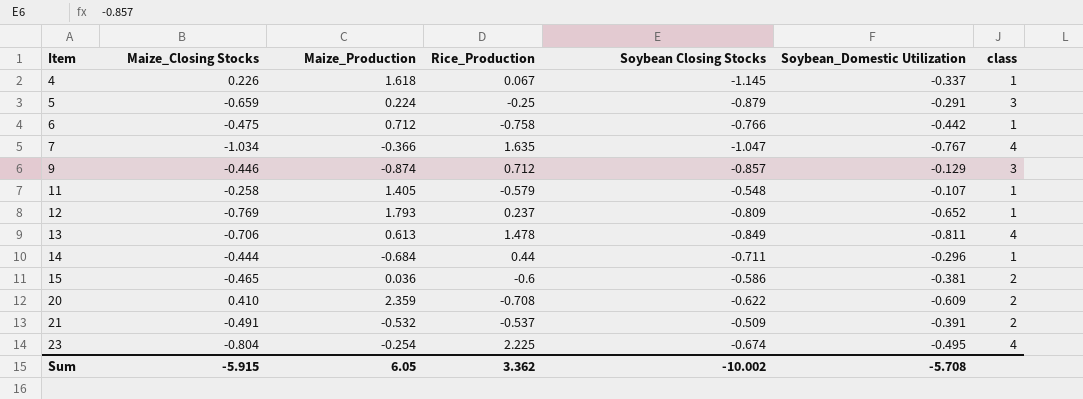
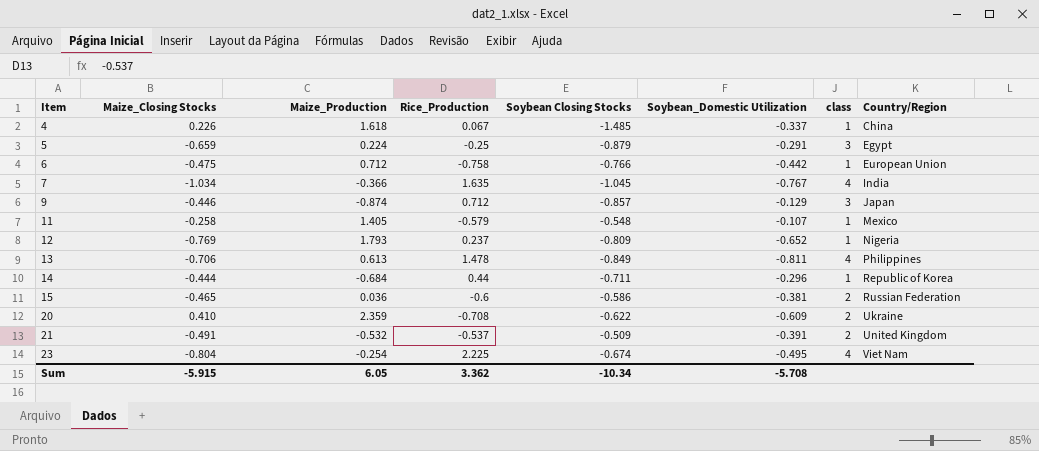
column Country/Region | position: none -> 8
4 | Soybean Closing Stocks: -1.145 -> -1.485
7 | Soybean Closing Stocks: -1.047 -> -1.045
Sum | Soybean Closing Stocks: -10.002 -> -10.34

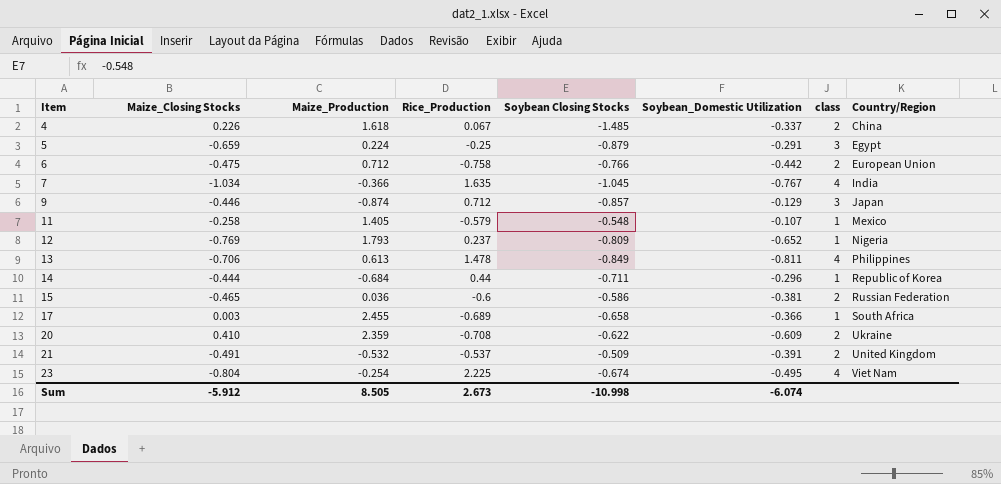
4 | class: 1 -> 2
6 | class: 1 -> 2
row 17: none -> 0.003 | 2.455 | -0.689 | -0.658 | -0.366 | 1 | South Africa
Sum | Maize_Closing Stocks: -5.915 -> -5.912
Sum | Maize_Production: 6.05 -> 8.505
Sum | Rice_Production: 3.362 -> 2.673
Sum | Soybean Closing Stocks: -10.34 -> -10.998
Sum | Soybean_Domestic Utilization: -5.708 -> -6.074

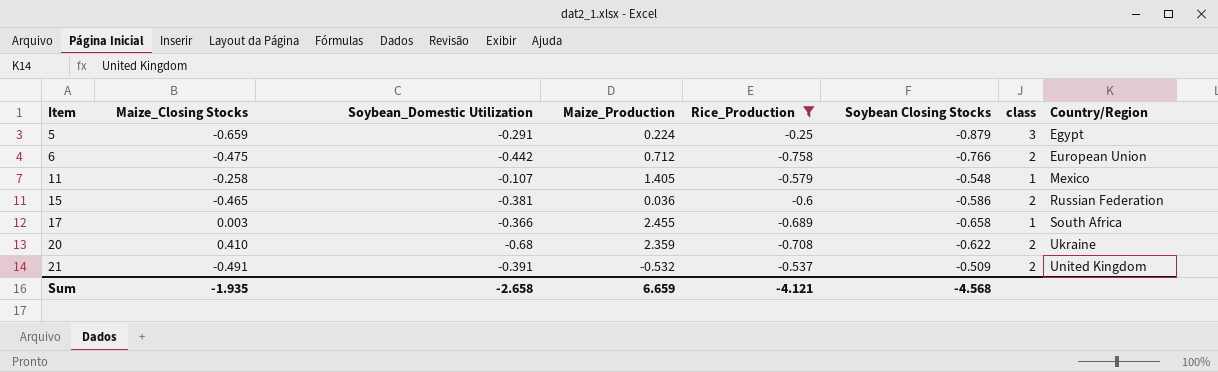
filter: none -> Rice_Production <= -0.25
column Soybean_Domestic Utilization | position: 6 -> 3
20 | Soybean_Domestic Utilization: -0.609 -> -0.68
Sum | Maize_Closing Stocks: -5.912 -> -1.935
Sum | Soybean_Domestic Utilization: -6.074 -> -2.658
Sum | Maize_Production: 8.505 -> 6.659
Sum | Rice_Production: 2.673 -> -4.121
Sum | Soybean Closing Stocks: -10.998 -> -4.568

